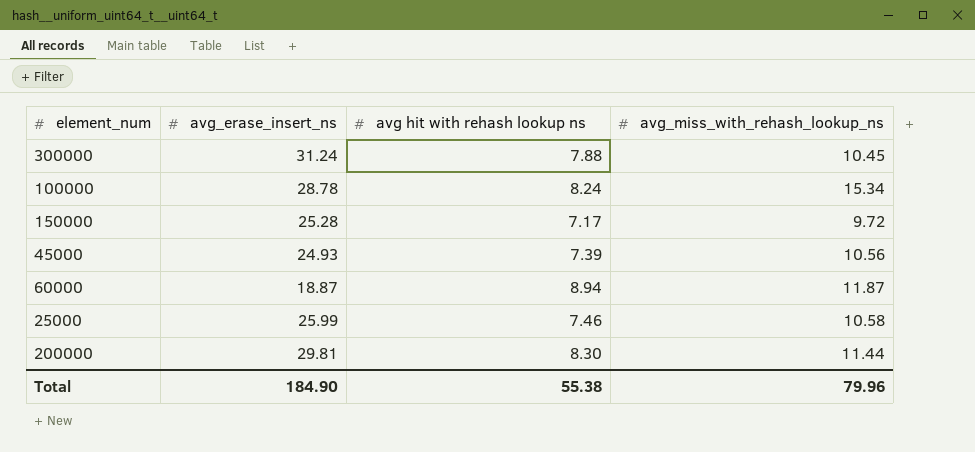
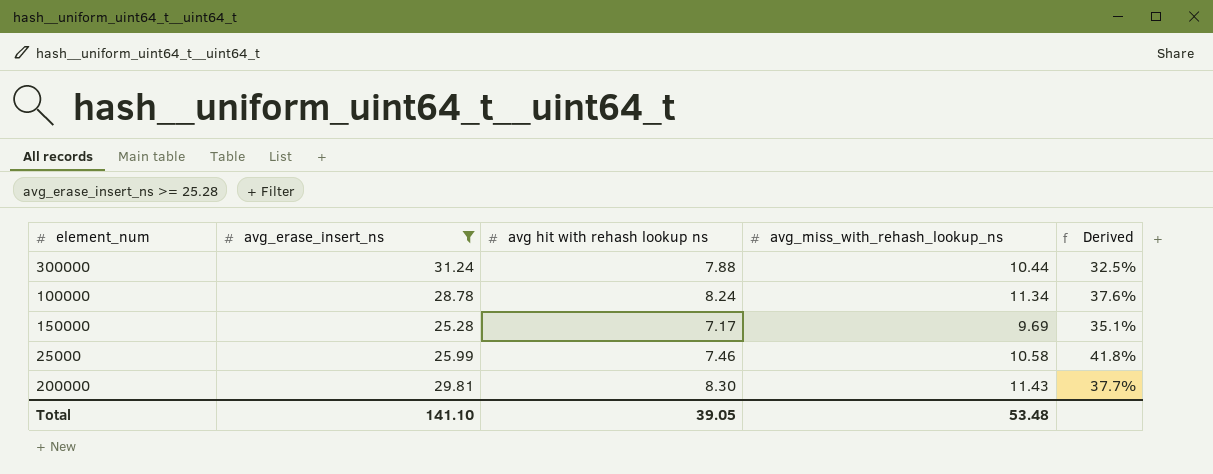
filter: none -> avg_erase_insert_ns >= 25.28
column Derived | formula: none -> ([avg_miss_with_rehash_lookup_ns] - [avg hit with rehash lookup ns]) / [avg hit with rehash lookup ns]
300000 | avg_miss_with_rehash_lookup_ns: 10.45 -> 10.44
100000 | avg_miss_with_rehash_lookup_ns: 15.34 -> 11.34
150000 | avg_miss_with_rehash_lookup_ns: 9.72 -> 9.69
200000 | avg_miss_with_rehash_lookup_ns: 11.44 -> 11.43
Total | avg_erase_insert_ns: 184.90 -> 141.10
Total | avg hit with rehash lookup ns: 55.38 -> 39.05
Total | avg_miss_with_rehash_lookup_ns: 79.96 -> 53.48

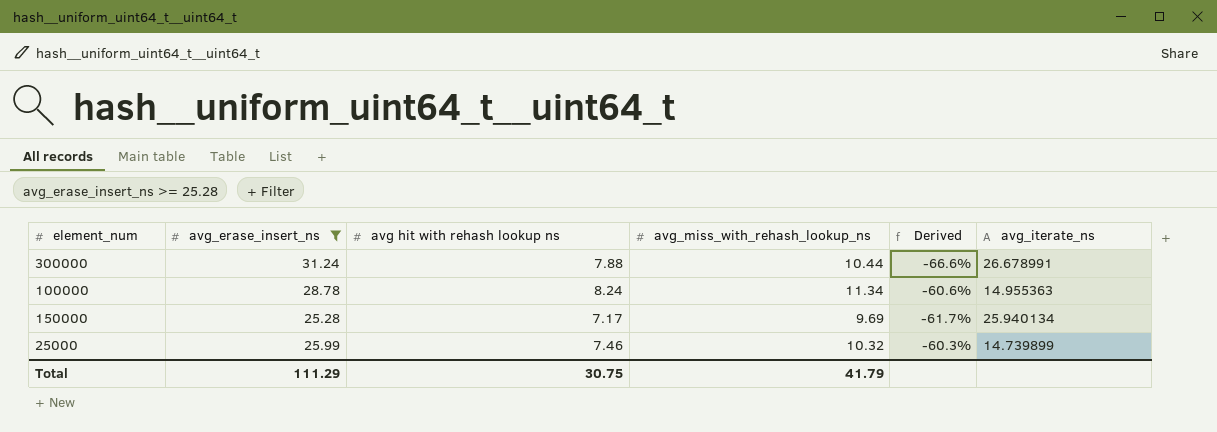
column Derived | formula: ([avg_miss_with_rehash_lookup_ns] - [avg hit with rehash lookup ns]) / [avg hit with rehash lookup ns] -> ([avg_miss_with_rehash_lookup_ns] - [avg_erase_insert_ns]) / [avg_erase_insert_ns]
column avg_iterate_ns | position: none -> 6
row 200000: 29.81 | 8.30 | 11.43 | 37.7% -> none
25000 | avg_miss_with_rehash_lookup_ns: 10.58 -> 10.32
Total | avg_erase_insert_ns: 141.10 -> 111.29
Total | avg hit with rehash lookup ns: 39.05 -> 30.75
Total | avg_miss_with_rehash_lookup_ns: 53.48 -> 41.79

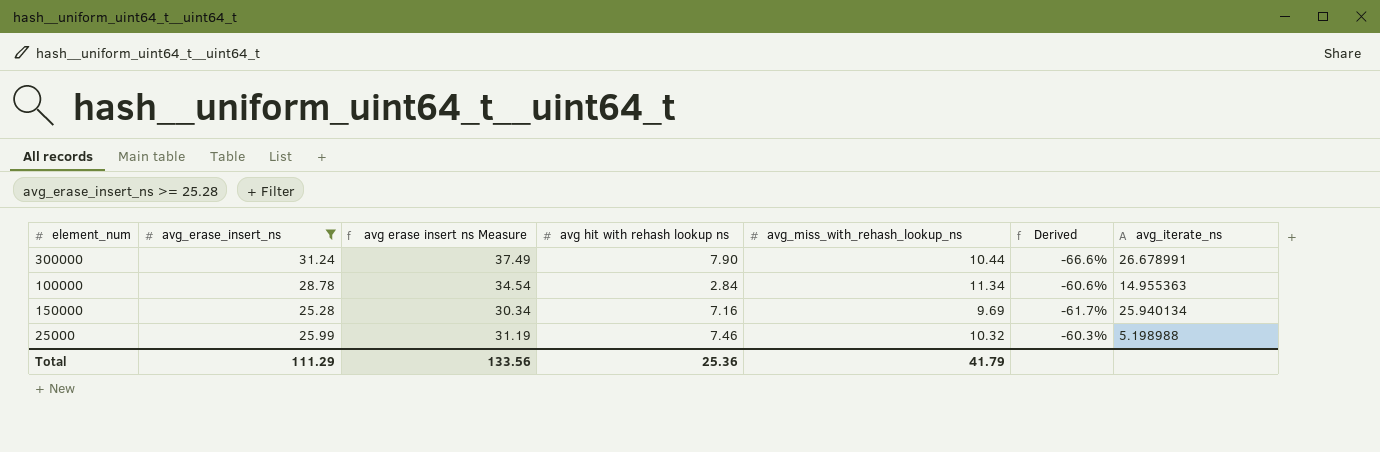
column avg erase insert ns Measure | formula: none -> [avg_erase_insert_ns] * 1.2
300000 | avg hit with rehash lookup ns: 7.88 -> 7.90
100000 | avg hit with rehash lookup ns: 8.24 -> 2.84
150000 | avg hit with rehash lookup ns: 7.17 -> 7.16
25000 | avg_iterate_ns: 14.739899 -> 5.198988
Total | avg hit with rehash lookup ns: 30.75 -> 25.36

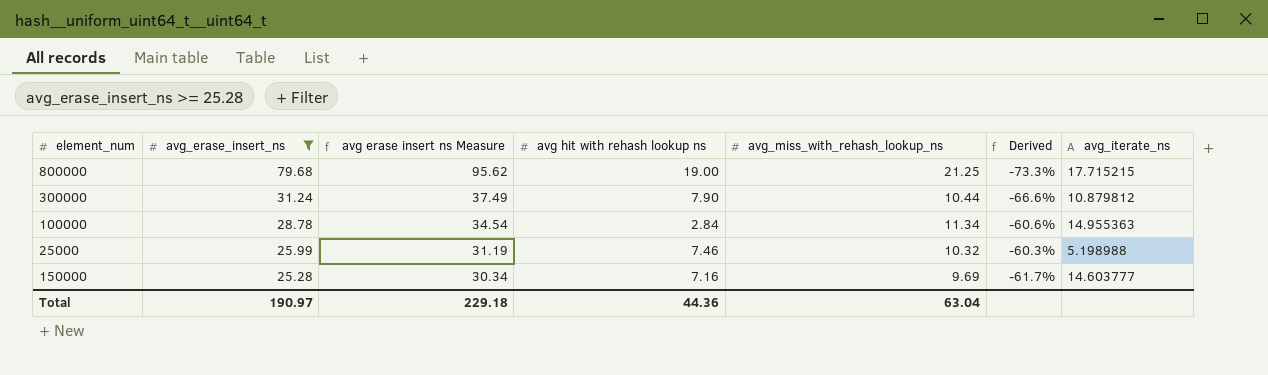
row order: none -> avg_erase_insert_ns descending
row 800000: none -> 79.68 | 95.62 | 19.00 | 21.25 | -73.3% | 17.715215
300000 | avg_iterate_ns: 26.678991 -> 10.879812
150000 | avg_iterate_ns: 25.940134 -> 14.603777
Total | avg_erase_insert_ns: 111.29 -> 190.97
Total | avg erase insert ns Measure: 133.56 -> 229.18
Total | avg hit with rehash lookup ns: 25.36 -> 44.36
Total | avg_miss_with_rehash_lookup_ns: 41.79 -> 63.04

